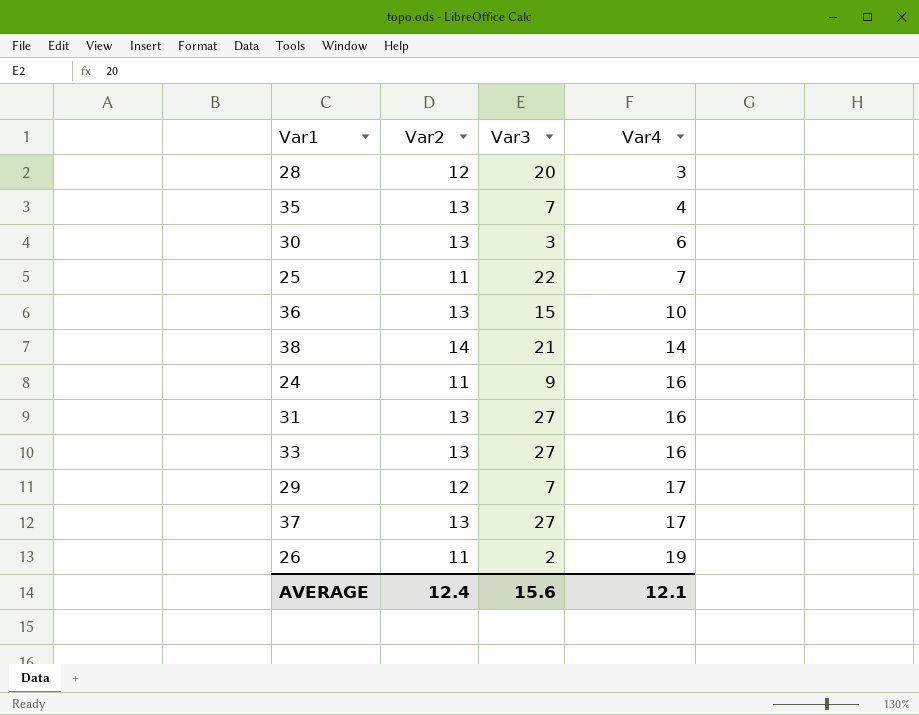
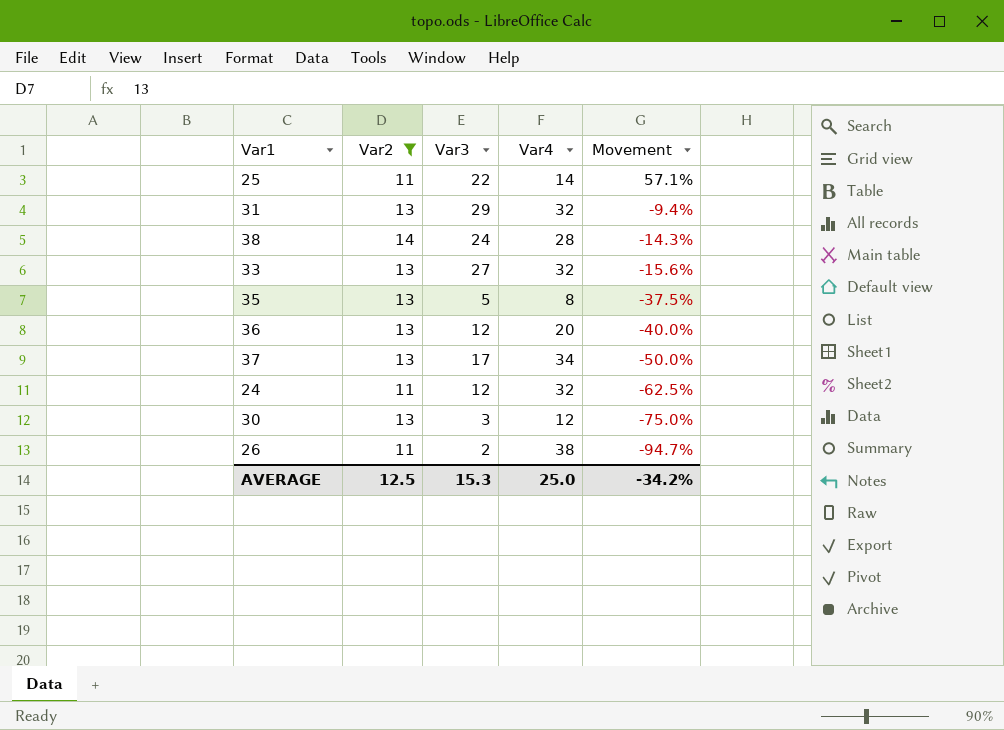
filter: none -> Var2 != 12
row order: Var4 ascending -> Movement descending
column Movement | formula: none -> ([Var3] - [Var4]) / [Var4]
25 | Var4: 7 -> 14
31 | Var3: 27 -> 29
31 | Var4: 16 -> 32
38 | Var3: 21 -> 24
38 | Var4: 14 -> 28
33 | Var4: 16 -> 32
35 | Var3: 7 -> 5
35 | Var4: 4 -> 8
36 | Var3: 15 -> 12
36 | Var4: 10 -> 20
37 | Var3: 27 -> 17
37 | Var4: 17 -> 34
24 | Var3: 9 -> 12
24 | Var4: 16 -> 32
30 | Var4: 6 -> 12
26 | Var4: 19 -> 38
AVERAGE | Var2: 12.4 -> 12.5
AVERAGE | Var3: 15.6 -> 15.3
AVERAGE | Var4: 12.1 -> 25.0

